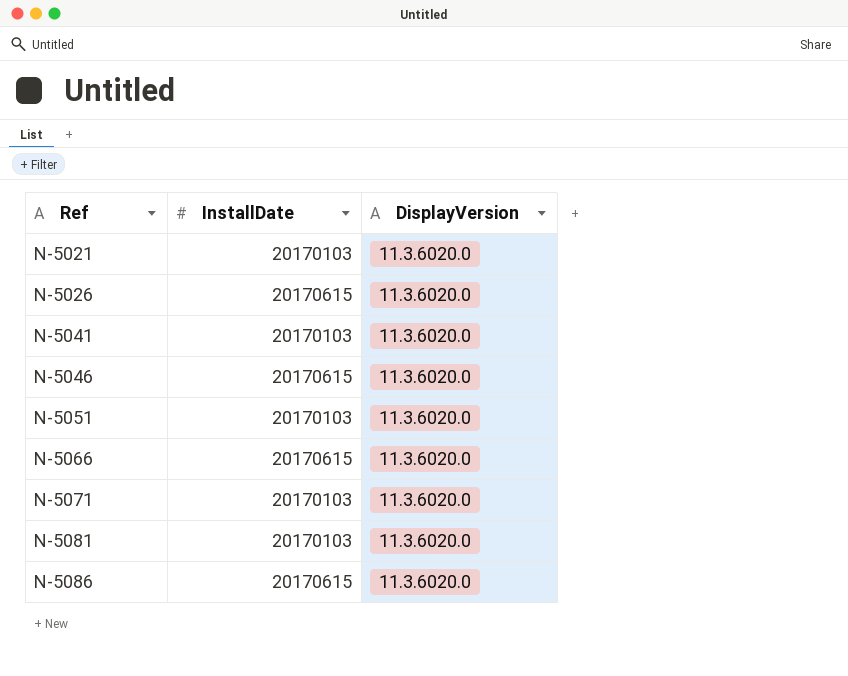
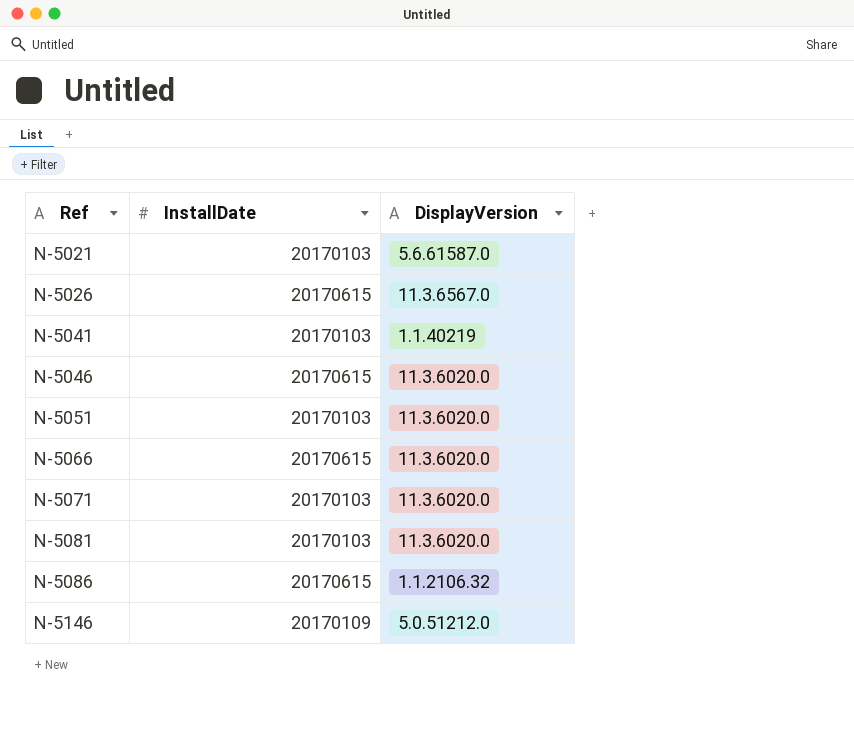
N-5021 | DisplayVersion: 11.3.6020.0 -> 5.6.61587.0
N-5026 | DisplayVersion: 11.3.6020.0 -> 11.3.6567.0
N-5041 | DisplayVersion: 11.3.6020.0 -> 1.1.40219
N-5086 | DisplayVersion: 11.3.6020.0 -> 1.1.2106.32
row N-5146: none -> 20170109 | 5.0.51212.0

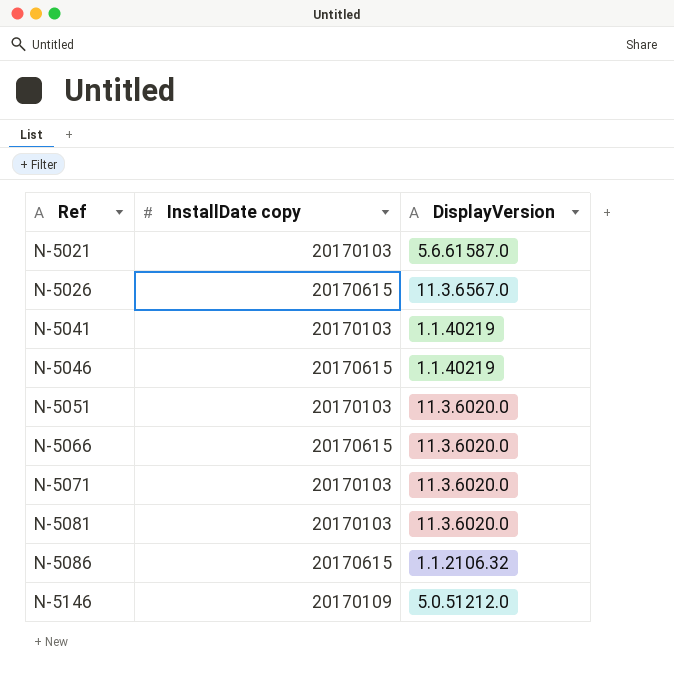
column name: InstallDate -> InstallDate copy
N-5046 | DisplayVersion: 11.3.6020.0 -> 1.1.40219

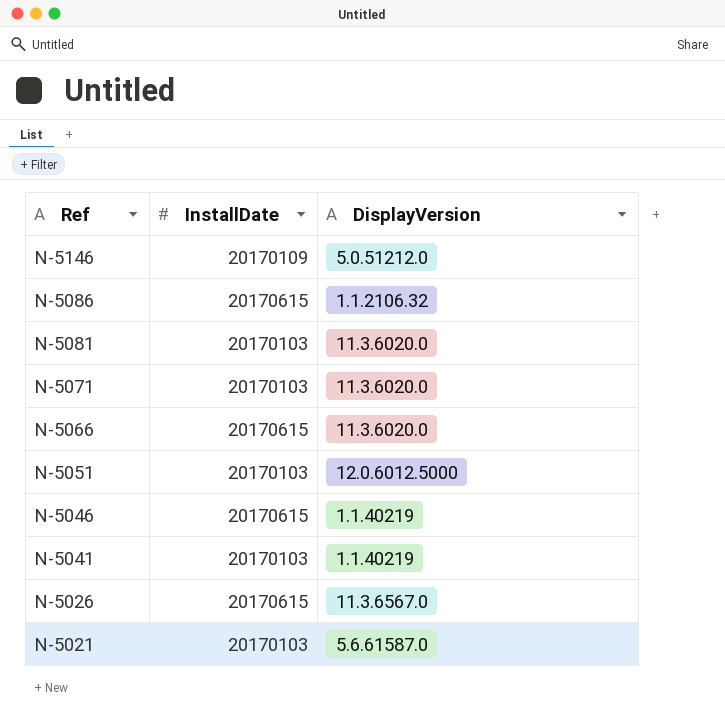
row order: Ref ascending -> Ref descending
column name: InstallDate copy -> InstallDate
N-5051 | DisplayVersion: 11.3.6020.0 -> 12.0.6012.5000

